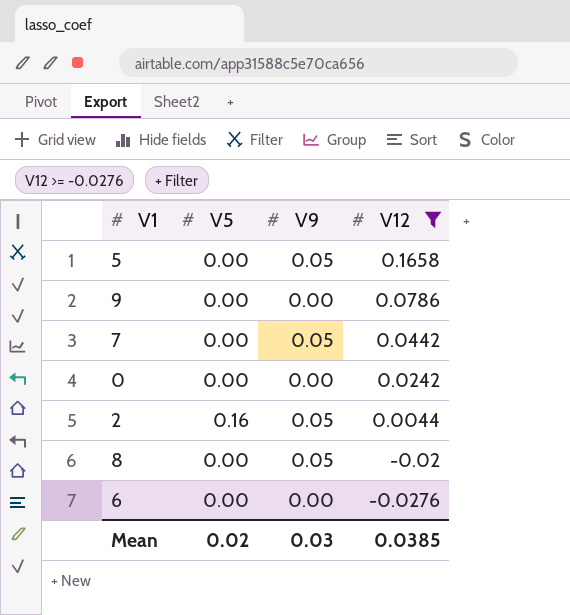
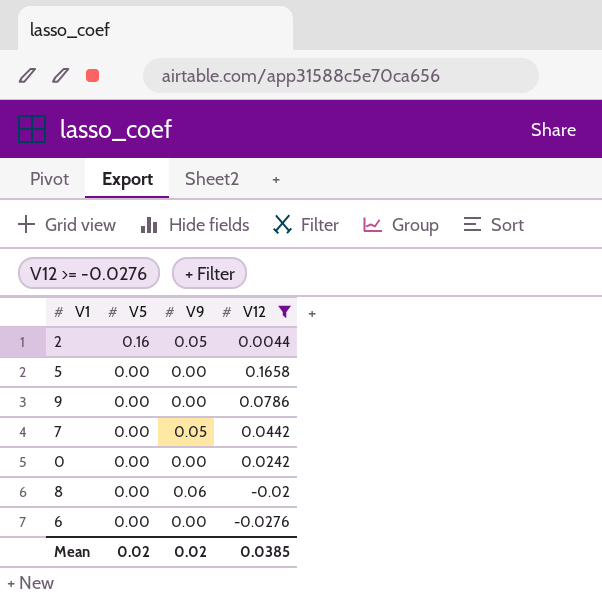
row order: V12 descending -> V5 descending
5 | V9: 0.05 -> 0.00
8 | V9: 0.05 -> 0.06
Mean | V9: 0.03 -> 0.02

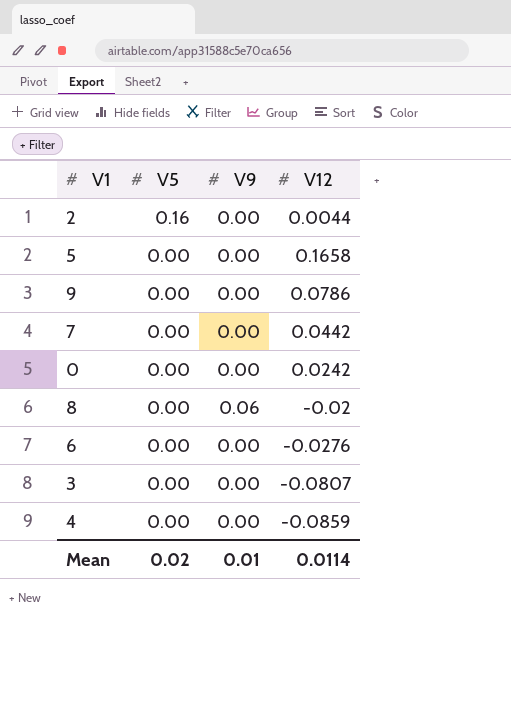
filter: V12 >= -0.0276 -> none
2 | V9: 0.05 -> 0.00
7 | V9: 0.05 -> 0.00
Mean | V9: 0.02 -> 0.01
Mean | V12: 0.0385 -> 0.0114

